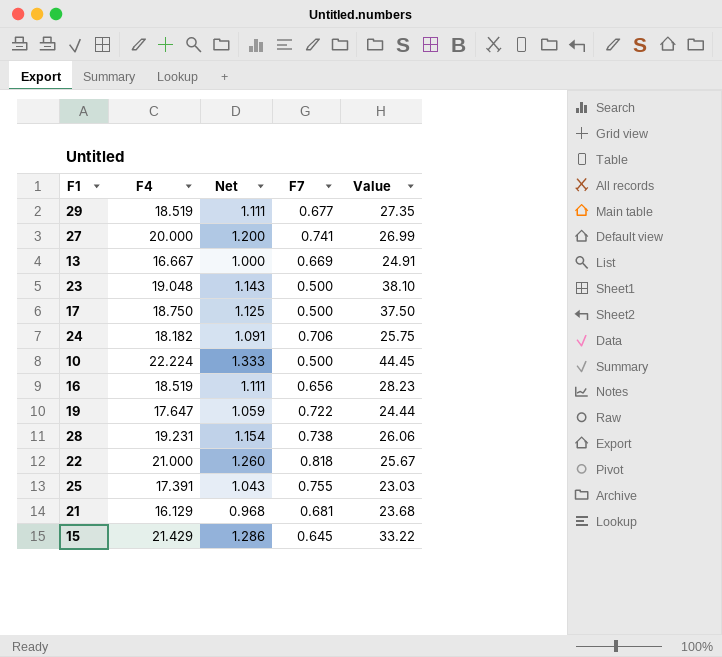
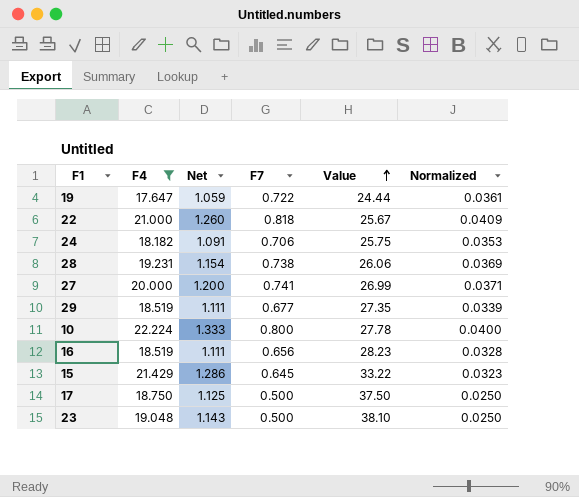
filter: none -> F4 >= 17.647
row order: none -> Value ascending
column Normalized | formula: none -> [F7] * 0.05
10 | F7: 0.500 -> 0.800
10 | Value: 44.45 -> 27.78

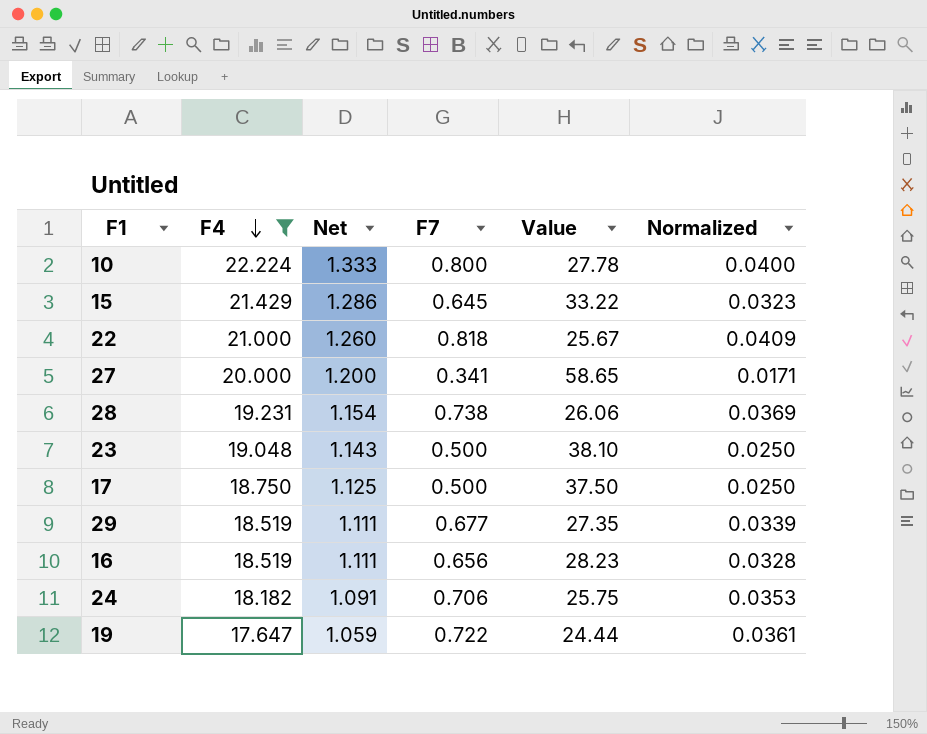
row order: Value ascending -> F4 descending
27 | F7: 0.741 -> 0.341
27 | Value: 26.99 -> 58.65
27 | Normalized: 0.0371 -> 0.0171

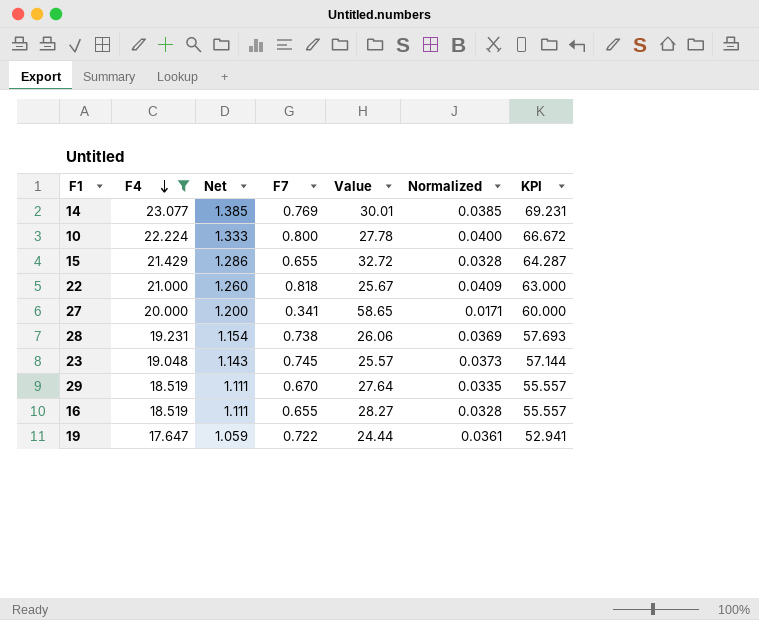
column KPI | formula: none -> [F4] * 3
row 17: 18.750 | 1.125 | 0.500 | 37.50 | 0.0250 -> none
row 24: 18.182 | 1.091 | 0.706 | 25.75 | 0.0353 -> none
row 14: none -> 23.077 | 1.385 | 0.769 | 30.01 | 0.0385 | 69.231
15 | F7: 0.645 -> 0.655
15 | Value: 33.22 -> 32.72
15 | Normalized: 0.0323 -> 0.0328
23 | F7: 0.500 -> 0.745
23 | Value: 38.10 -> 25.57
23 | Normalized: 0.0250 -> 0.0373
29 | F7: 0.677 -> 0.670
29 | Value: 27.35 -> 27.64
29 | Normalized: 0.0339 -> 0.0335
16 | F7: 0.656 -> 0.655
16 | Value: 28.23 -> 28.27

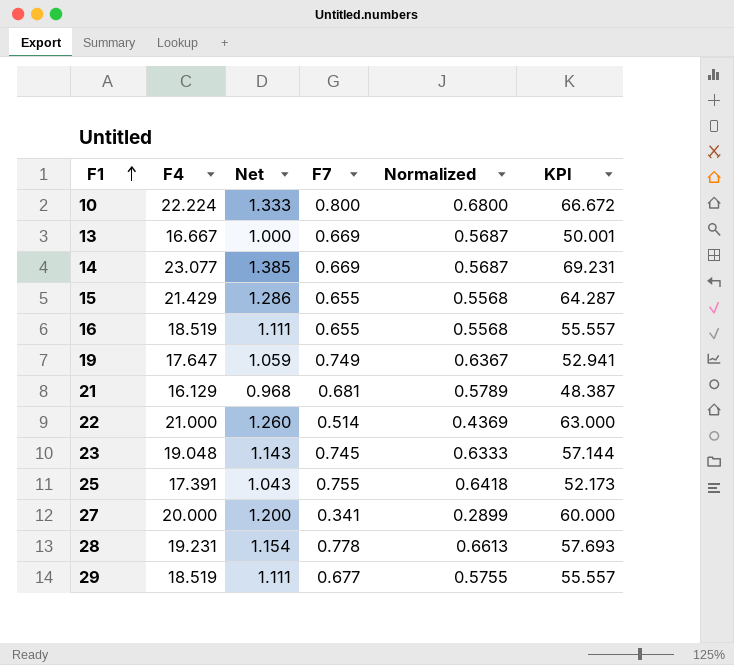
filter: F4 >= 17.647 -> none
row order: F4 descending -> F1 ascending
column Value | formula: [F4] / [F7] -> none
column Normalized | formula: [F7] * 0.05 -> [F7] * 0.85
14 | F7: 0.769 -> 0.669
19 | F7: 0.722 -> 0.749
22 | F7: 0.818 -> 0.514
28 | F7: 0.738 -> 0.778
29 | F7: 0.670 -> 0.677

